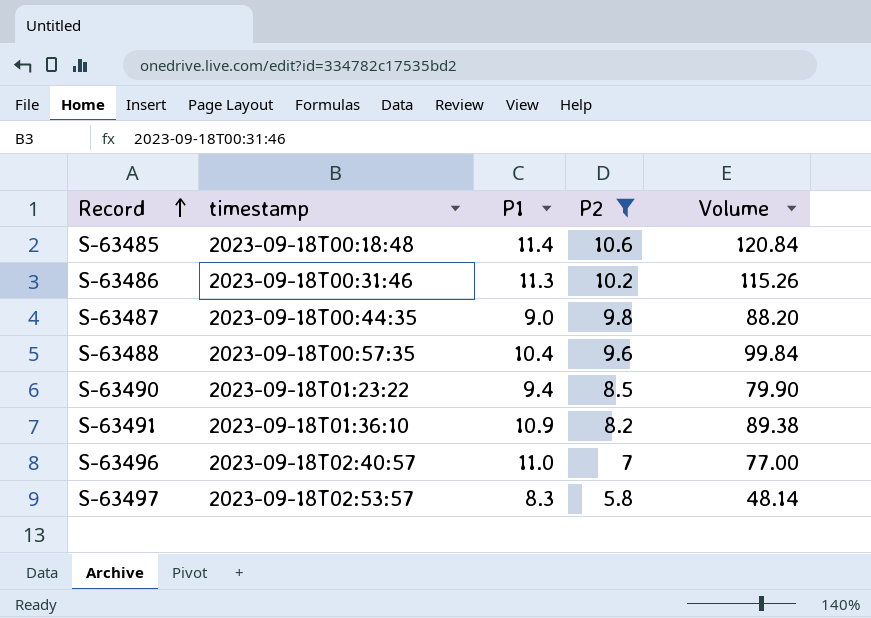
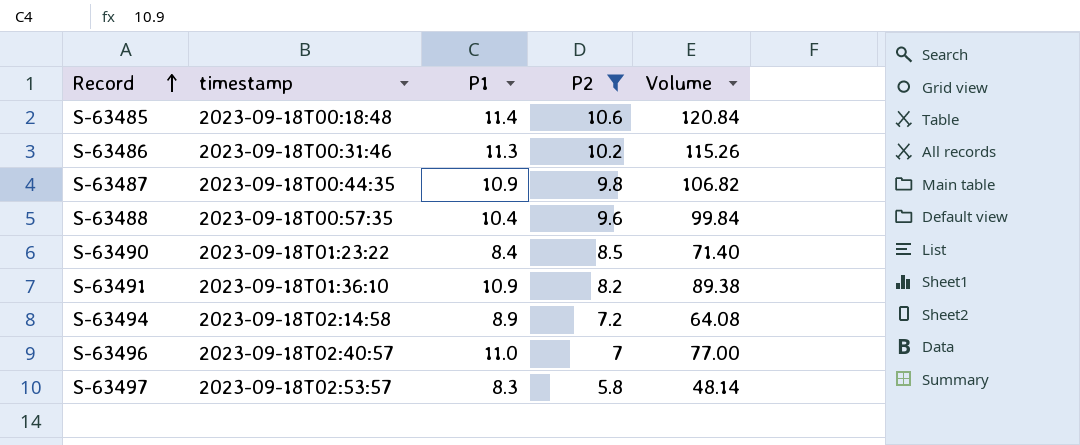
S-63487 | P1: 9.0 -> 10.9
S-63487 | Volume: 88.20 -> 106.82
S-63490 | P1: 9.4 -> 8.4
S-63490 | Volume: 79.90 -> 71.40
row S-63494: none -> 2023-09-18T02:14:58 | 8.9 | 7.2 | 64.08

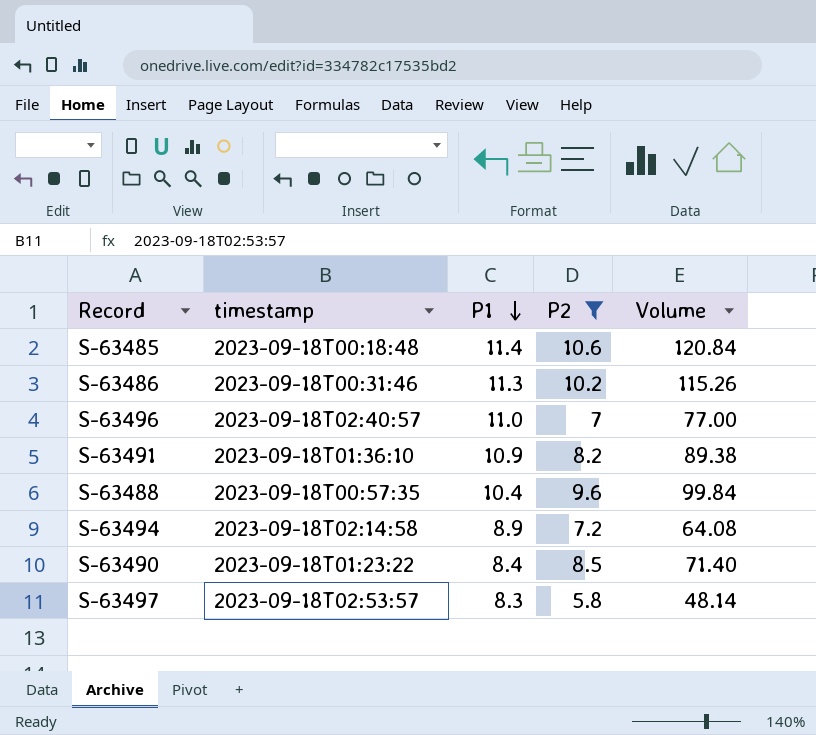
row order: Record ascending -> P1 descending
row S-63487: 2023-09-18T00:44:35 | 10.9 | 9.8 | 106.82 -> none

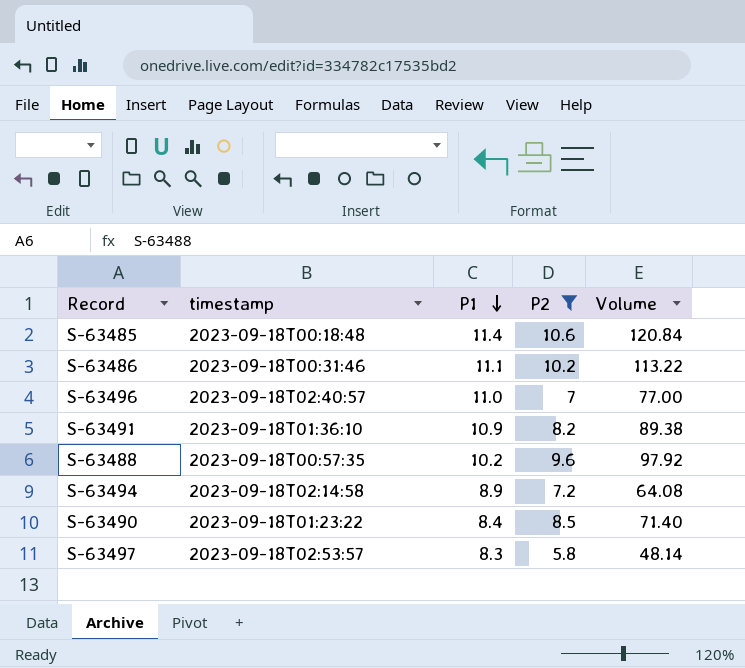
S-63486 | P1: 11.3 -> 11.1
S-63486 | Volume: 115.26 -> 113.22
S-63488 | P1: 10.4 -> 10.2
S-63488 | Volume: 99.84 -> 97.92

